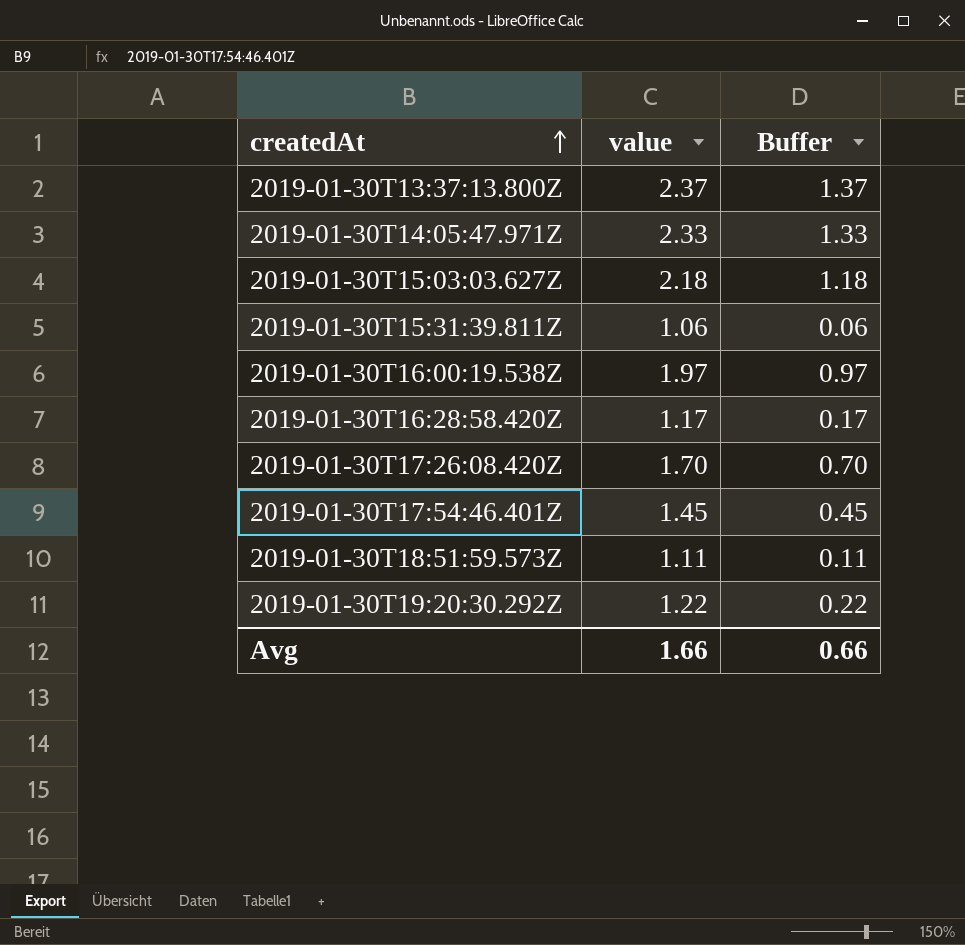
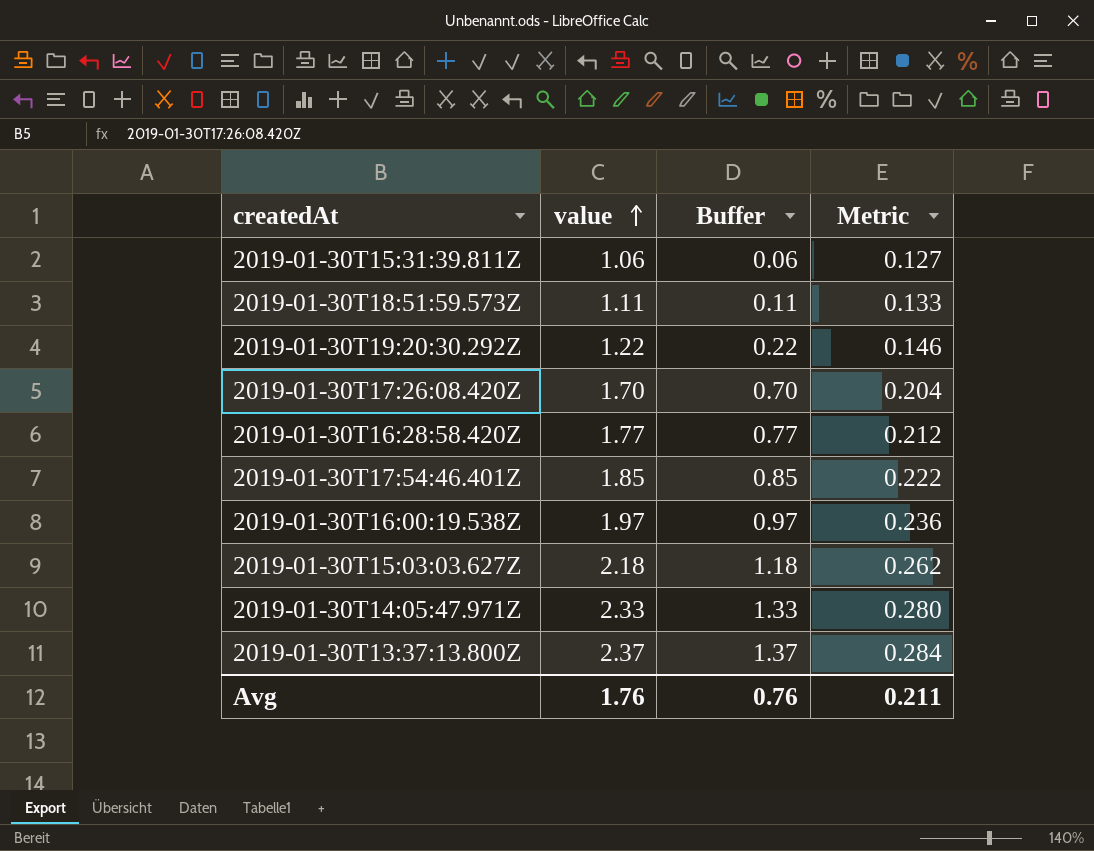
row order: createdAt ascending -> value ascending
column Metric | formula: none -> [value] * 0.12
2019-01-30T16:28:58.420Z | value: 1.17 -> 1.77
2019-01-30T16:28:58.420Z | Buffer: 0.17 -> 0.77
2019-01-30T17:54:46.401Z | value: 1.45 -> 1.85
2019-01-30T17:54:46.401Z | Buffer: 0.45 -> 0.85
Avg | value: 1.66 -> 1.76
Avg | Buffer: 0.66 -> 0.76

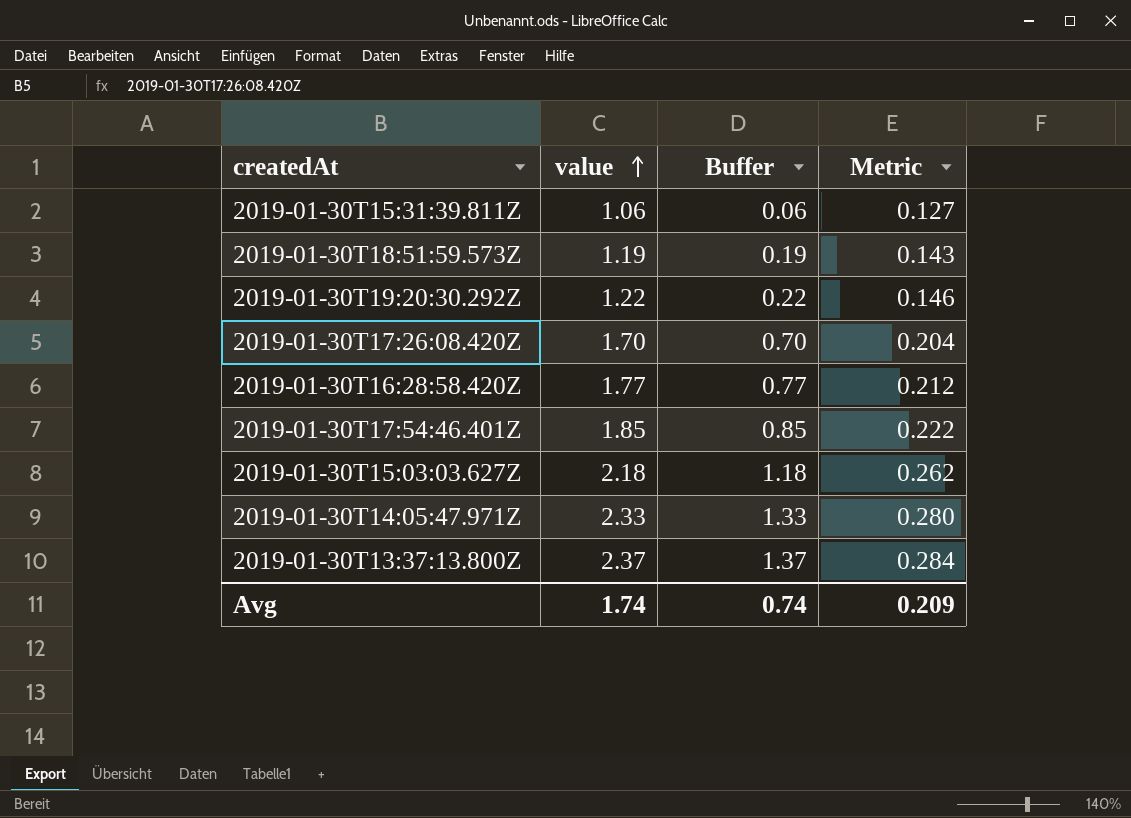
row 2019-01-30T16:00:19.538Z: 1.97 | 0.97 | 0.236 -> none
2019-01-30T18:51:59.573Z | value: 1.11 -> 1.19
2019-01-30T18:51:59.573Z | Buffer: 0.11 -> 0.19
2019-01-30T18:51:59.573Z | Metric: 0.133 -> 0.143
Avg | value: 1.76 -> 1.74
Avg | Buffer: 0.76 -> 0.74
Avg | Metric: 0.211 -> 0.209

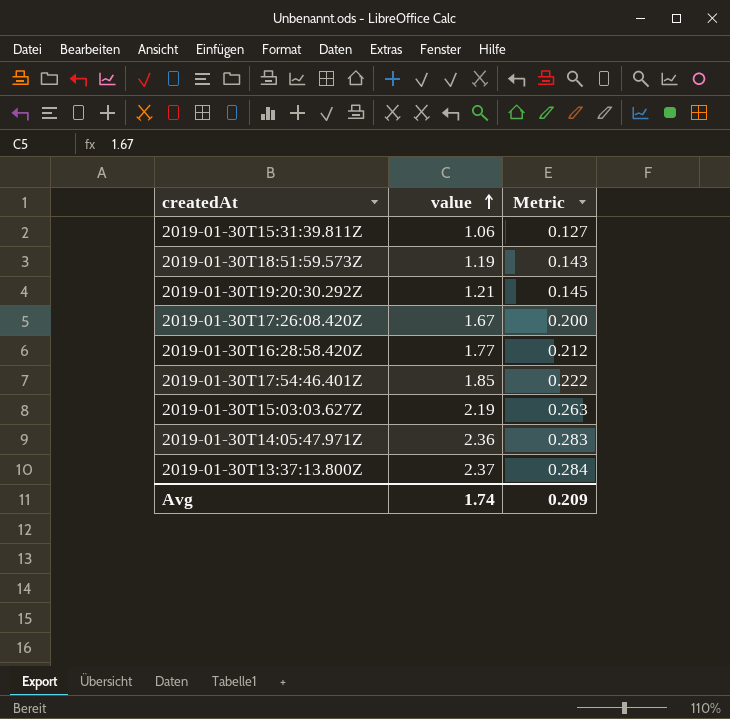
column Buffer | formula: [value] - 1 -> none
2019-01-30T19:20:30.292Z | value: 1.22 -> 1.21
2019-01-30T19:20:30.292Z | Metric: 0.146 -> 0.145
2019-01-30T17:26:08.420Z | value: 1.70 -> 1.67
2019-01-30T17:26:08.420Z | Metric: 0.204 -> 0.200
2019-01-30T15:03:03.627Z | value: 2.18 -> 2.19
2019-01-30T15:03:03.627Z | Metric: 0.262 -> 0.263
2019-01-30T14:05:47.971Z | value: 2.33 -> 2.36
2019-01-30T14:05:47.971Z | Metric: 0.280 -> 0.283

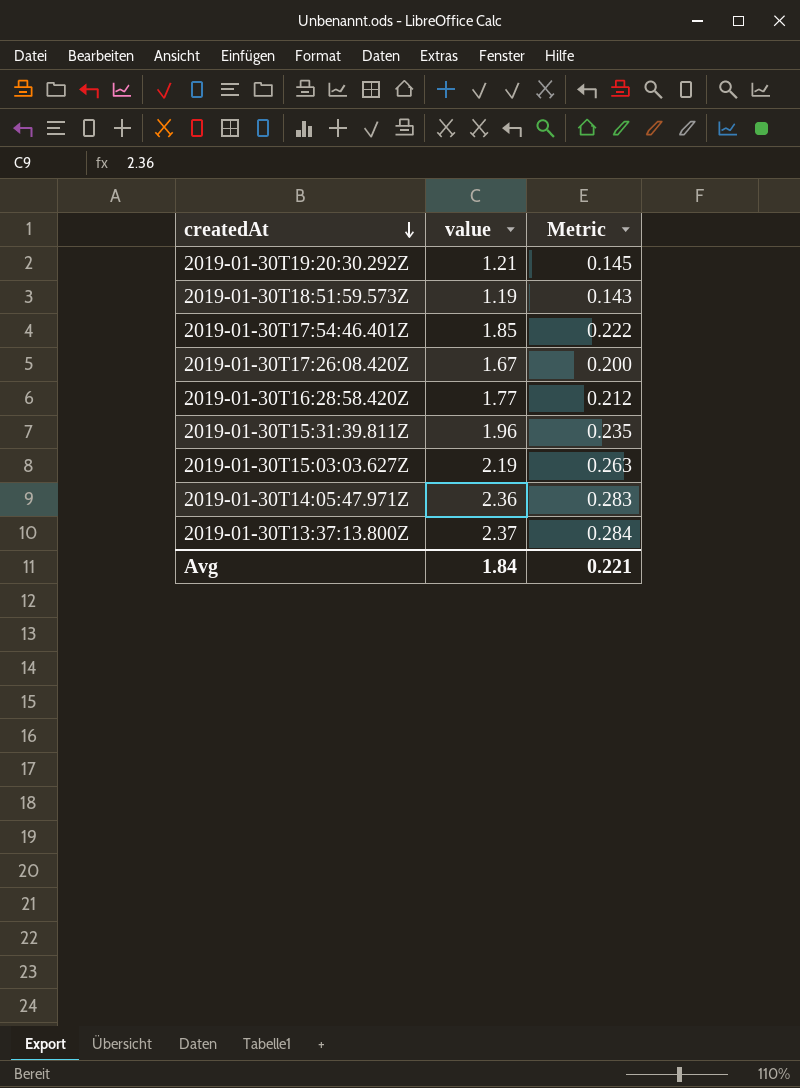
row order: value ascending -> createdAt descending
2019-01-30T15:31:39.811Z | value: 1.06 -> 1.96
2019-01-30T15:31:39.811Z | Metric: 0.127 -> 0.235
Avg | value: 1.74 -> 1.84
Avg | Metric: 0.209 -> 0.221

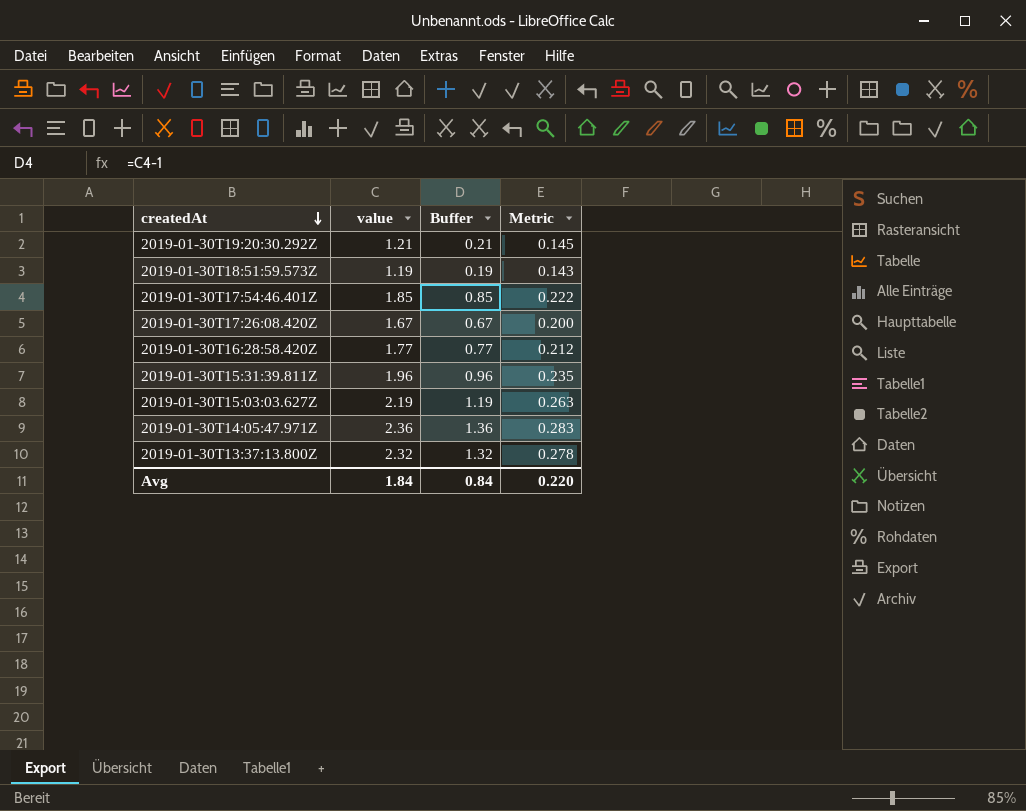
column Buffer | formula: none -> [value] - 1
2019-01-30T13:37:13.800Z | value: 2.37 -> 2.32
2019-01-30T13:37:13.800Z | Metric: 0.284 -> 0.278
Avg | Metric: 0.221 -> 0.220

